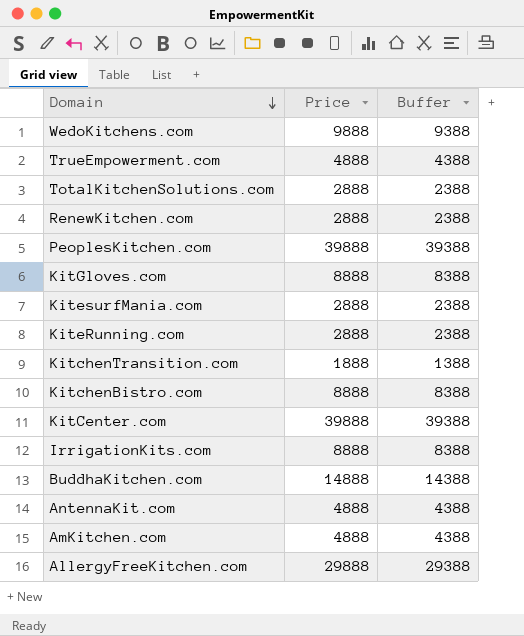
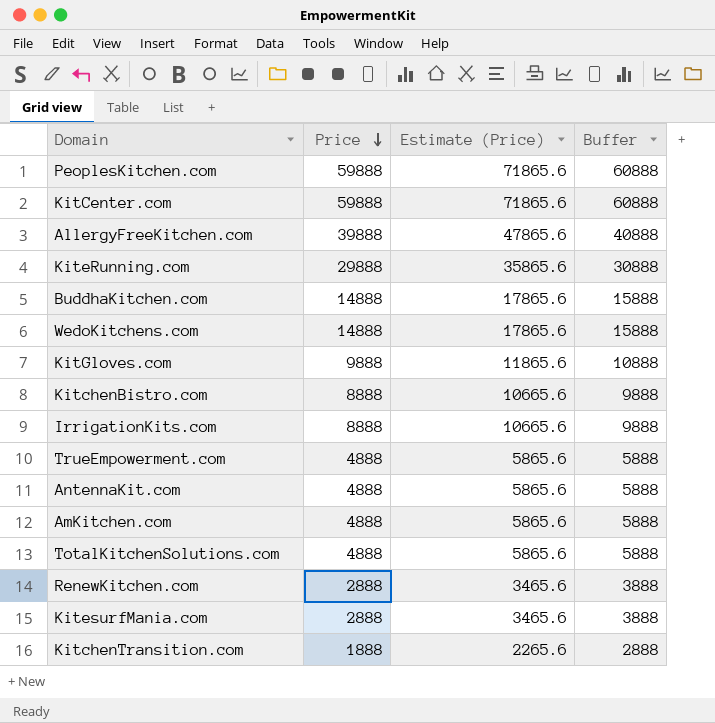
row order: Domain descending -> Price descending
column Estimate (Price) | formula: none -> [Price] * 1.2
column Buffer | formula: [Price] - 500 -> [Price] + 1000
PeoplesKitchen.com | Price: 39888 -> 59888
KitCenter.com | Price: 39888 -> 59888
AllergyFreeKitchen.com | Price: 29888 -> 39888
KiteRunning.com | Price: 2888 -> 29888
WedoKitchens.com | Price: 9888 -> 14888
KitGloves.com | Price: 8888 -> 9888
TotalKitchenSolutions.com | Price: 2888 -> 4888

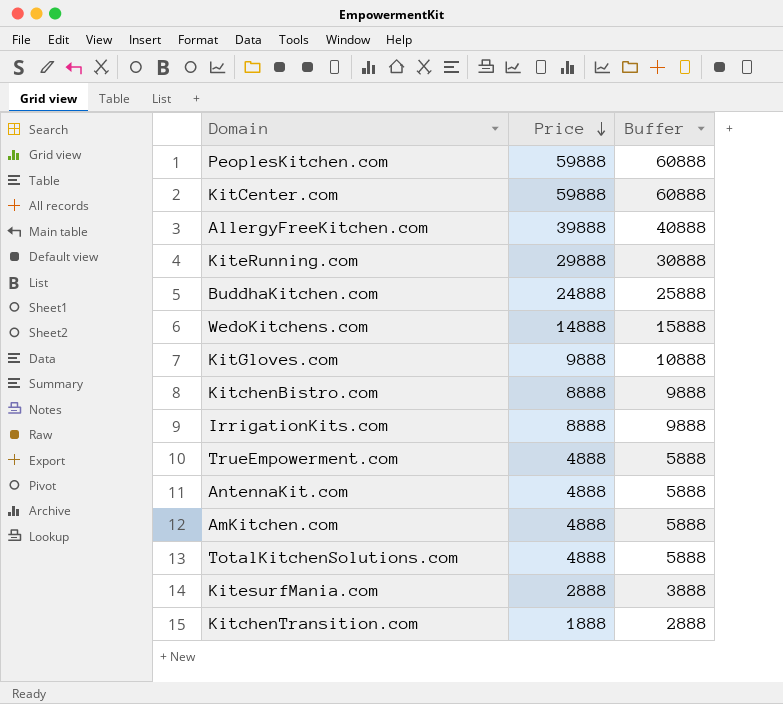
column Estimate (Price) | formula: [Price] * 1.2 -> none
row RenewKitchen.com: 2888 | 3465.6 | 3888 -> none
BuddhaKitchen.com | Price: 14888 -> 24888
BuddhaKitchen.com | Buffer: 15888 -> 25888

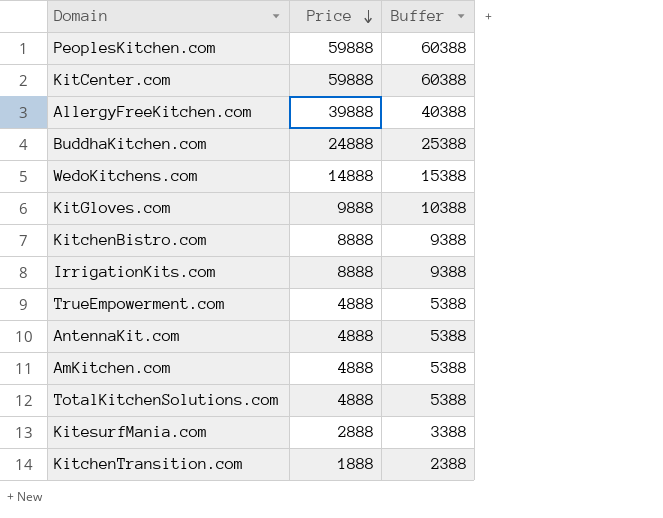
column Buffer | formula: [Price] + 1000 -> [Price] + 500
row KiteRunning.com: 29888 | 30888 -> none

